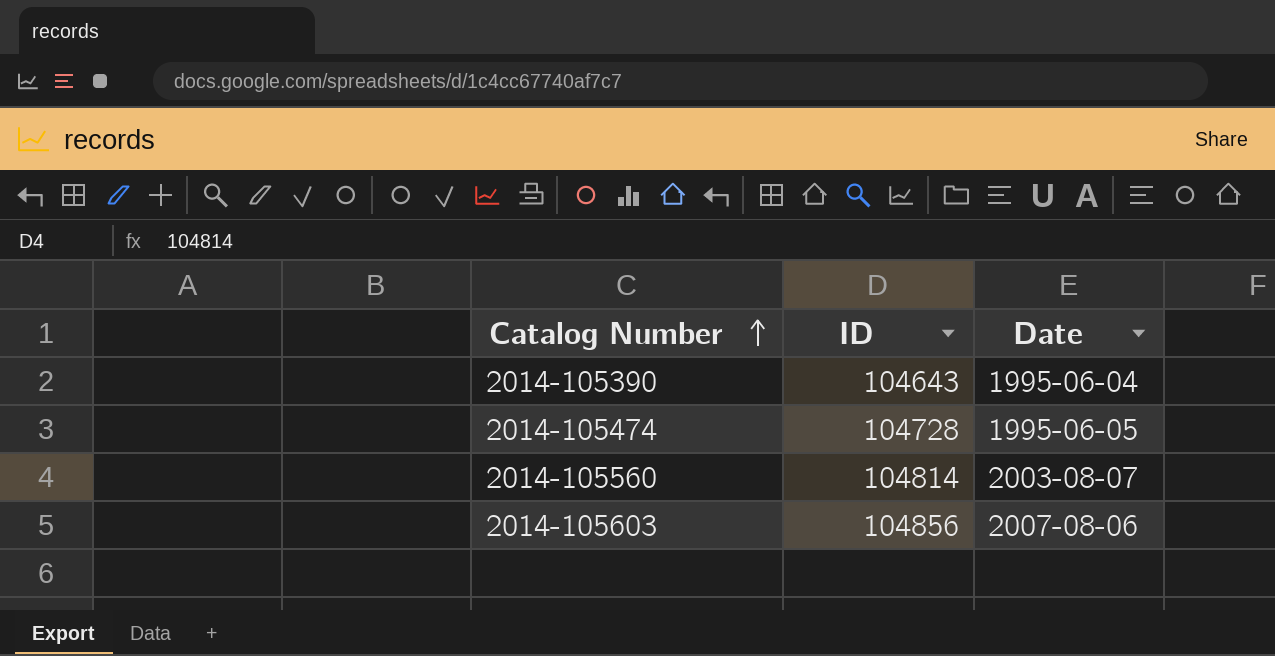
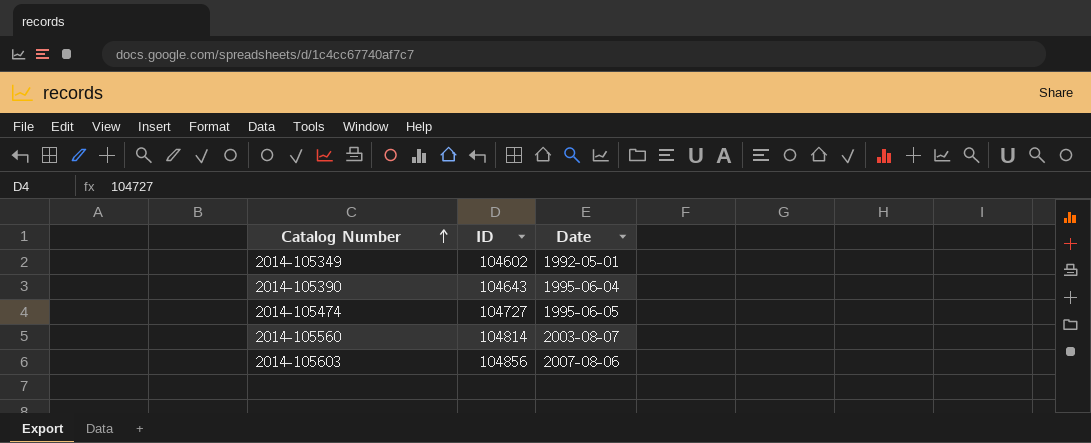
row 2014-105349: none -> 104602 | 1992-05-01
2014-105474 | ID: 104728 -> 104727

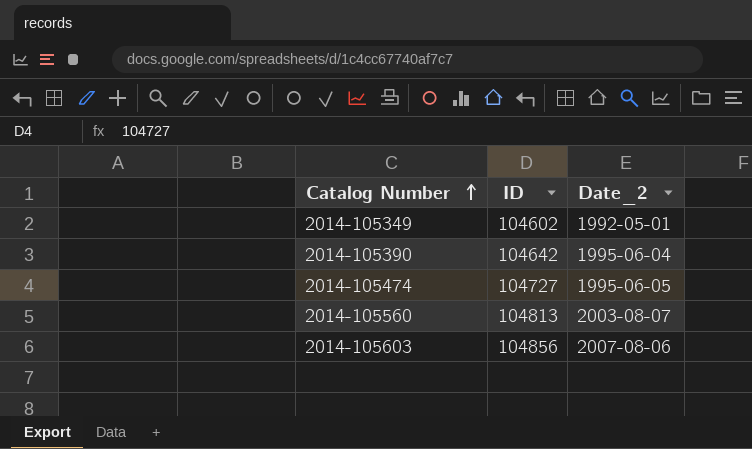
column name: Date -> Date_2
2014-105390 | ID: 104643 -> 104642
2014-105560 | ID: 104814 -> 104813

